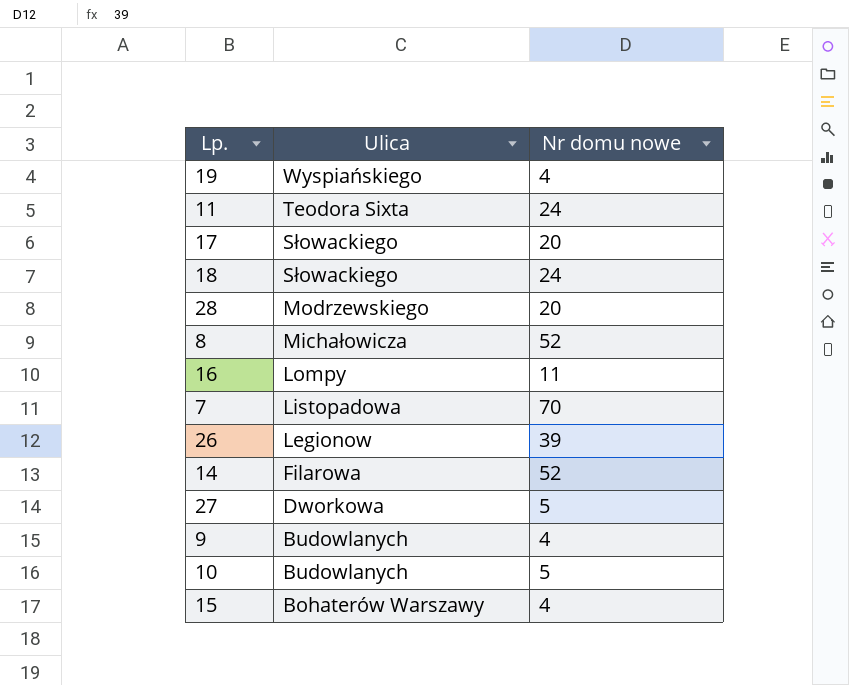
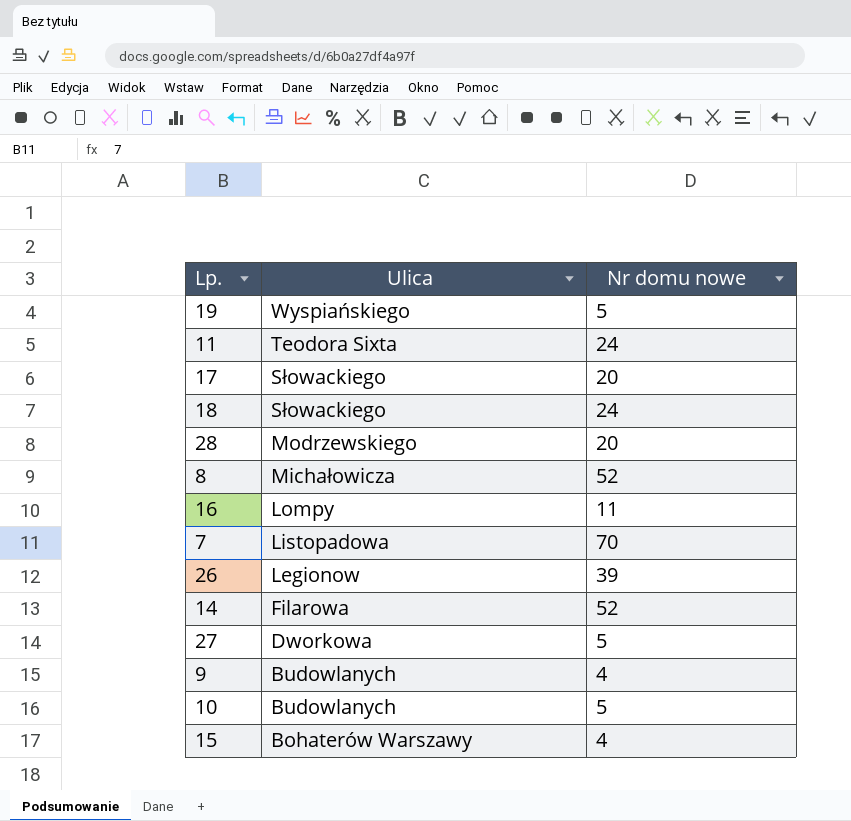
19 | Nr domu nowe: 4 -> 5

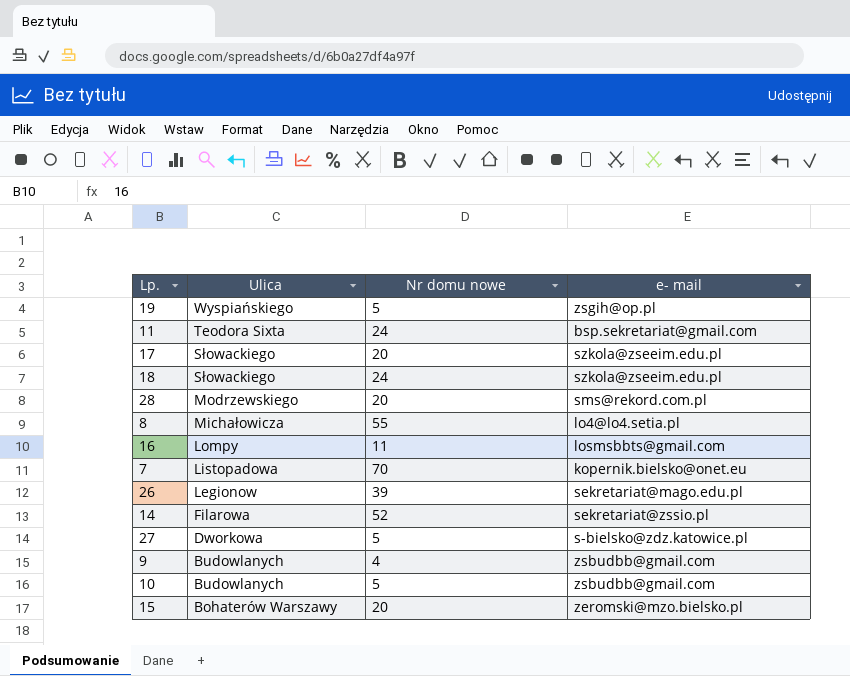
column e- mail | position: none -> 4
8 | Nr domu nowe: 52 -> 55
15 | Nr domu nowe: 4 -> 20

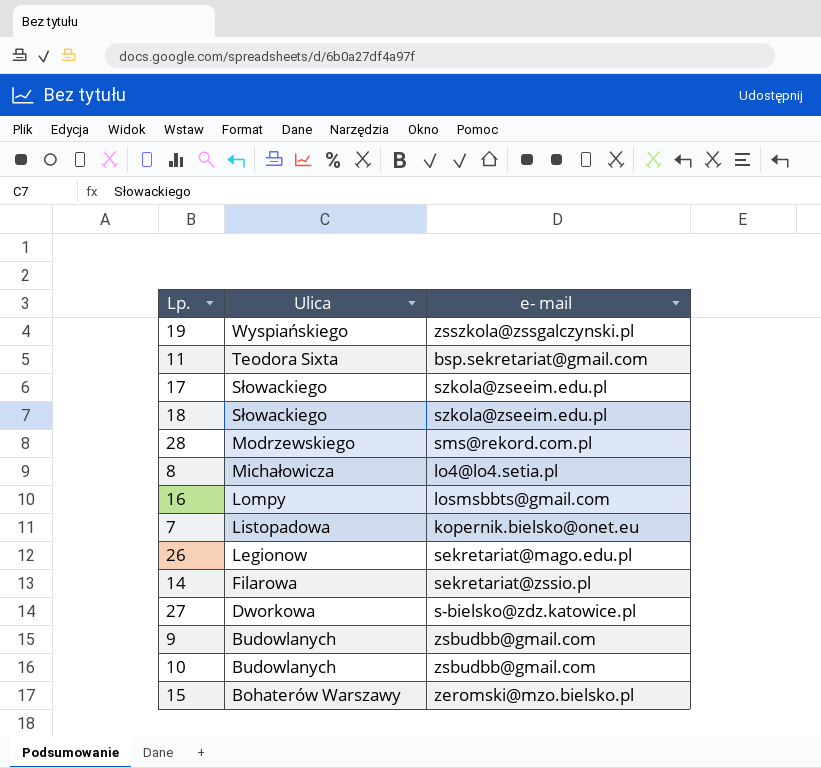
column Nr domu nowe | position: 3 -> none
19 | e- mail: zsgih@op.pl -> zsszkola@zssgalczynski.pl

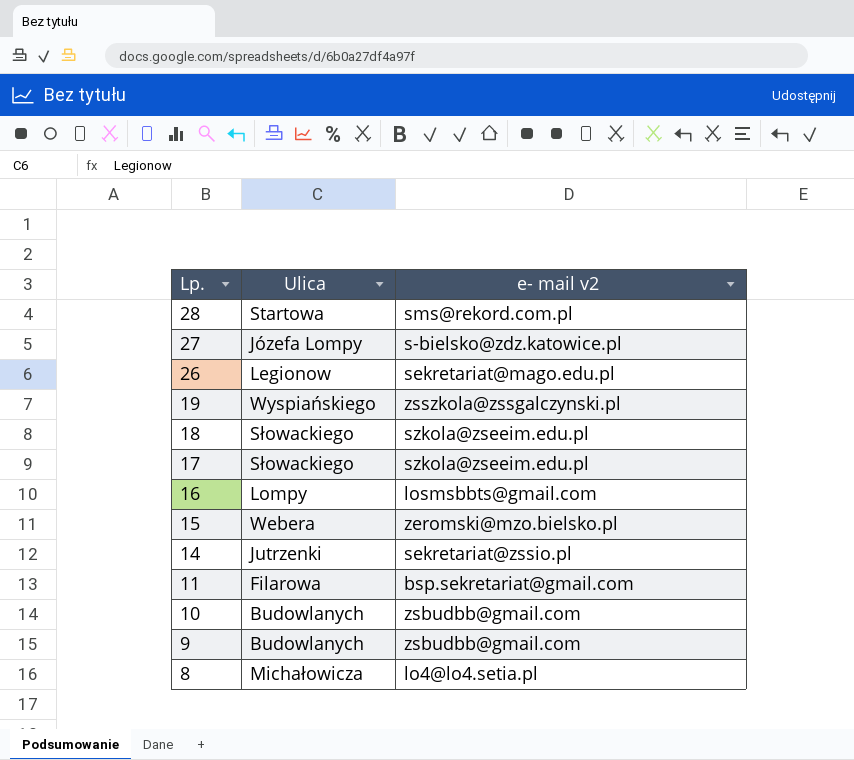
row order: Ulica descending -> Lp. descending
column name: e- mail -> e- mail v2
row 7: Listopadowa | kopernik.bielsko@onet.eu -> none
28 | Ulica: Modrzewskiego -> Startowa
27 | Ulica: Dworkowa -> Józefa Lompy
15 | Ulica: Bohaterów Warszawy -> Webera
14 | Ulica: Filarowa -> Jutrzenki
11 | Ulica: Teodora Sixta -> Filarowa

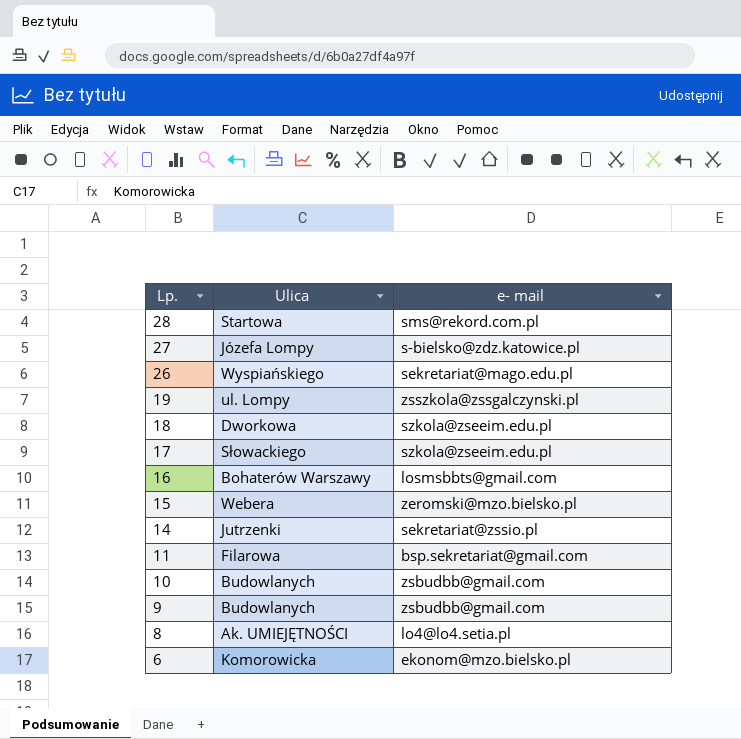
column name: e- mail v2 -> e- mail
26 | Ulica: Legionow -> Wyspiańskiego
19 | Ulica: Wyspiańskiego -> ul. Lompy
18 | Ulica: Słowackiego -> Dworkowa
16 | Ulica: Lompy -> Bohaterów Warszawy
8 | Ulica: Michałowicza -> Ak. UMIEJĘTNOŚCI
row 6: none -> Komorowicka | ekonom@mzo.bielsko.pl

